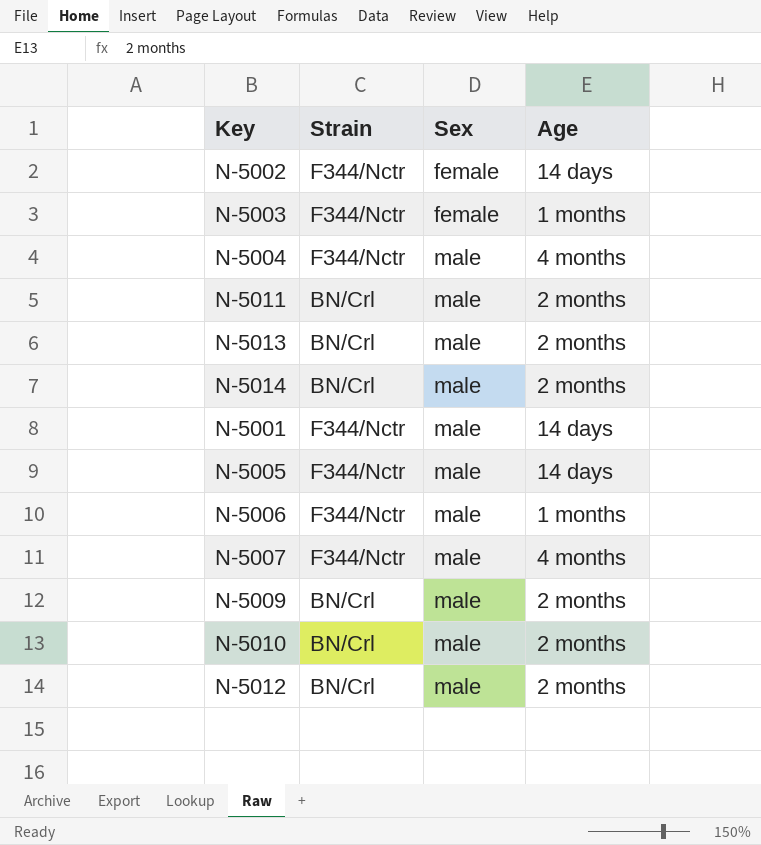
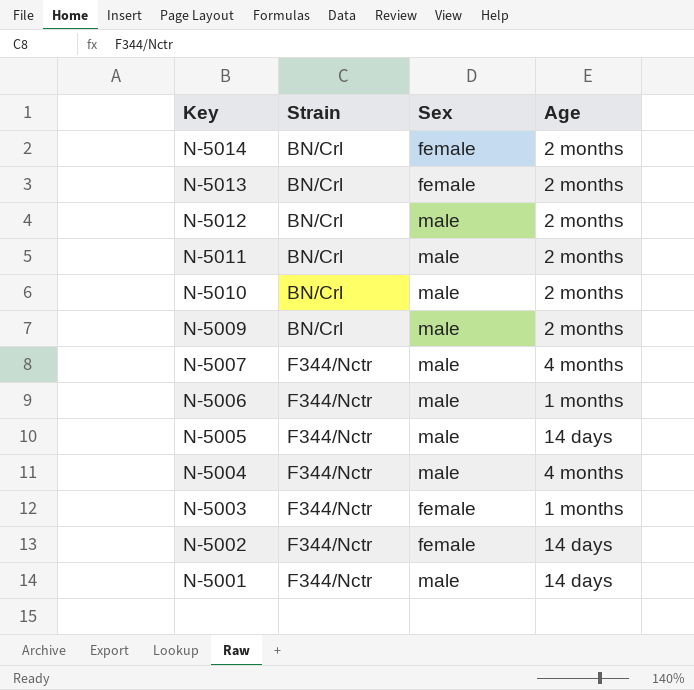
row order: Sex ascending -> Key descending
N-5014 | Sex: male -> female
N-5013 | Sex: male -> female

